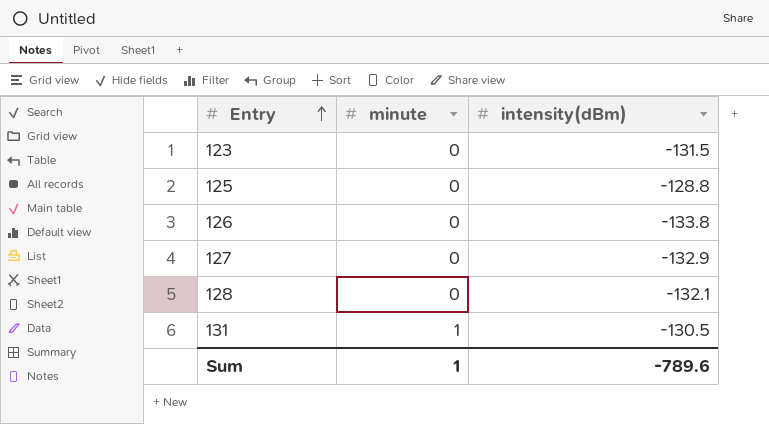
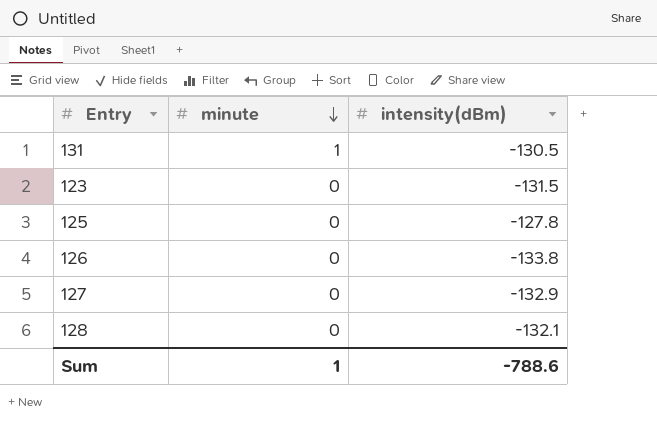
row order: Entry ascending -> minute descending
125 | intensity(dBm): -128.8 -> -127.8
Sum | intensity(dBm): -789.6 -> -788.6

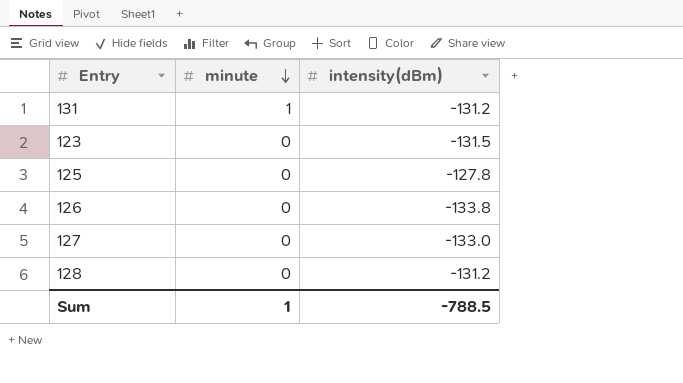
131 | intensity(dBm): -130.5 -> -131.2
127 | intensity(dBm): -132.9 -> -133.0
128 | intensity(dBm): -132.1 -> -131.2
Sum | intensity(dBm): -788.6 -> -788.5

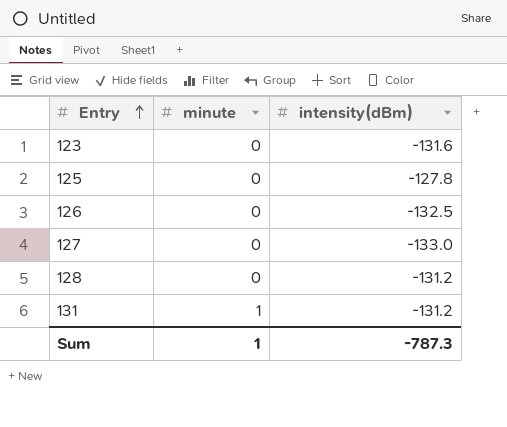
row order: minute descending -> Entry ascending
123 | intensity(dBm): -131.5 -> -131.6
126 | intensity(dBm): -133.8 -> -132.5
Sum | intensity(dBm): -788.5 -> -787.3

